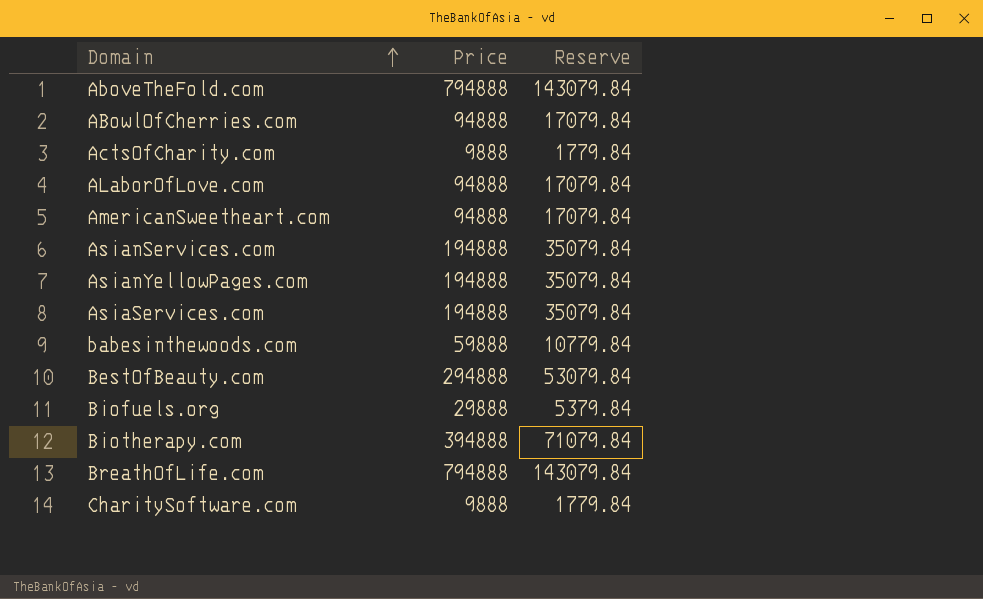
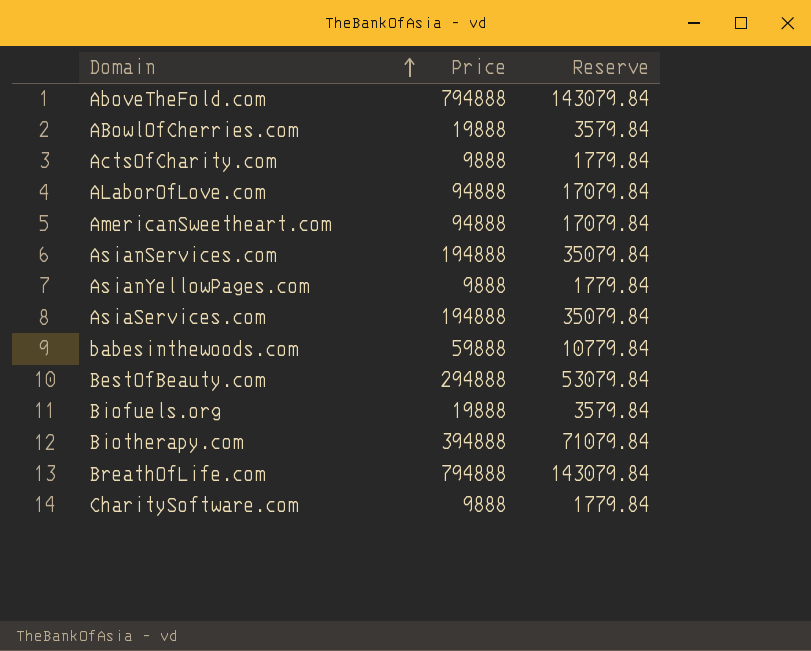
ABowlOfCherries.com | Price: 94888 -> 19888
ABowlOfCherries.com | Reserve: 17079.84 -> 3579.84
AsianYellowPages.com | Price: 194888 -> 9888
AsianYellowPages.com | Reserve: 35079.84 -> 1779.84
Biofuels.org | Price: 29888 -> 19888
Biofuels.org | Reserve: 5379.84 -> 3579.84

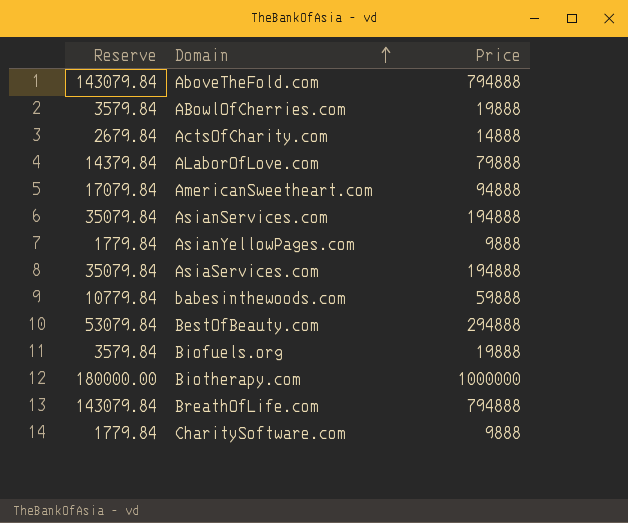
column Reserve | position: 3 -> 1
ActsOfCharity.com | Reserve: 1779.84 -> 2679.84
ActsOfCharity.com | Price: 9888 -> 14888
ALaborOfLove.com | Reserve: 17079.84 -> 14379.84
ALaborOfLove.com | Price: 94888 -> 79888
Biotherapy.com | Reserve: 71079.84 -> 180000.00
Biotherapy.com | Price: 394888 -> 1000000

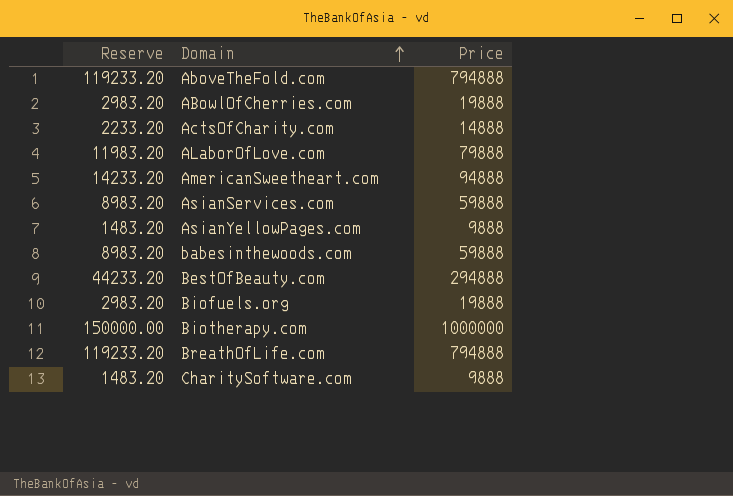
column Reserve | formula: [Price] * 0.18 -> [Price] * 0.15
row AsiaServices.com: 35079.84 | 194888 -> none
AsianServices.com | Price: 194888 -> 59888

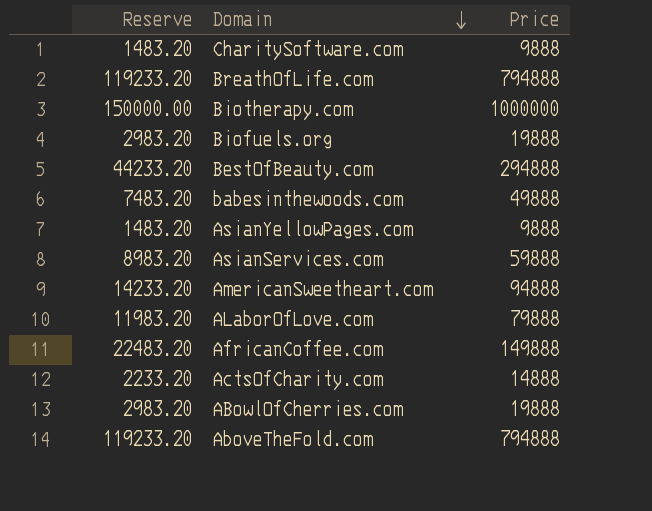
row order: Domain ascending -> Domain descending
babesinthewoods.com | Reserve: 8983.20 -> 7483.20
babesinthewoods.com | Price: 59888 -> 49888
row AfricanCoffee.com: none -> 22483.20 | 149888

